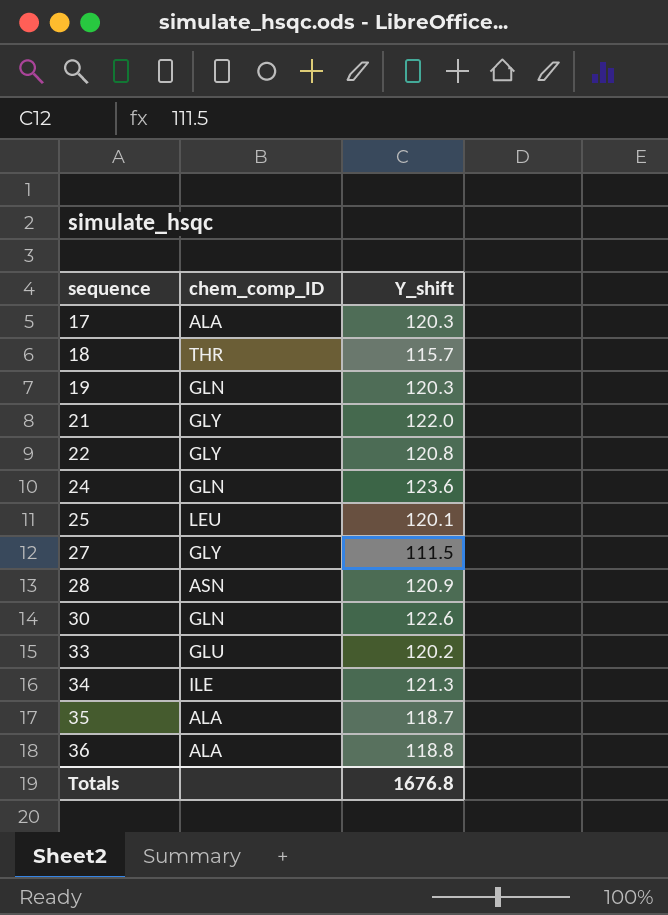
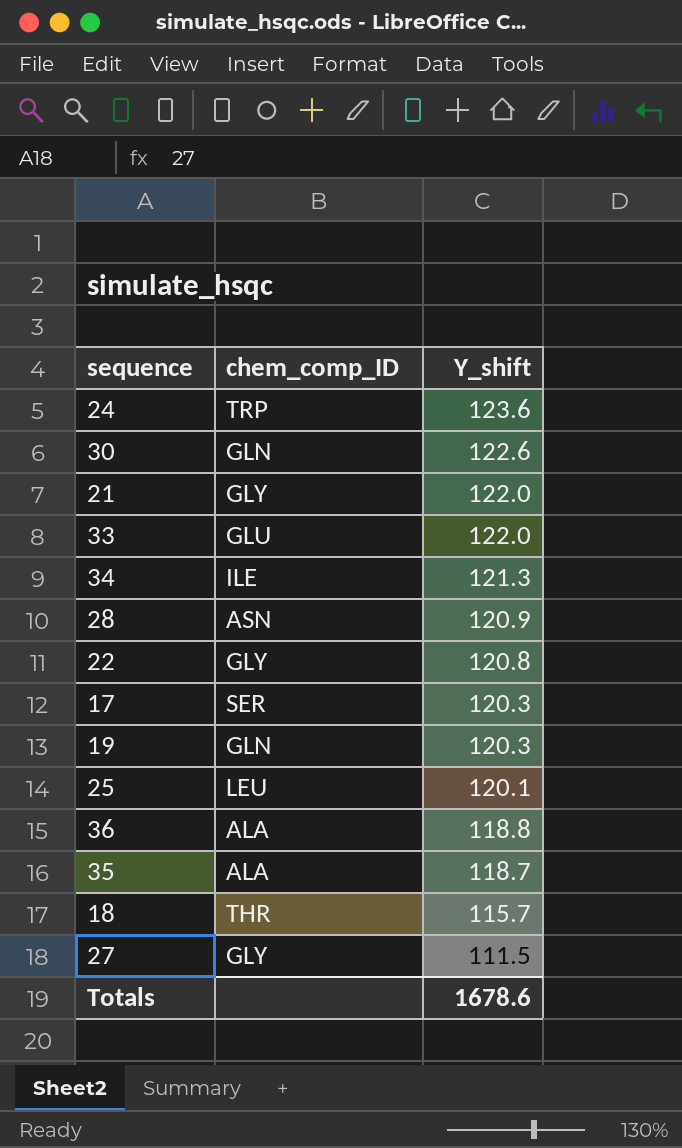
row order: sequence ascending -> Y_shift descending
24 | chem_comp_ID: GLN -> TRP
33 | Y_shift: 120.2 -> 122.0
17 | chem_comp_ID: ALA -> SER
Totals | Y_shift: 1676.8 -> 1678.6

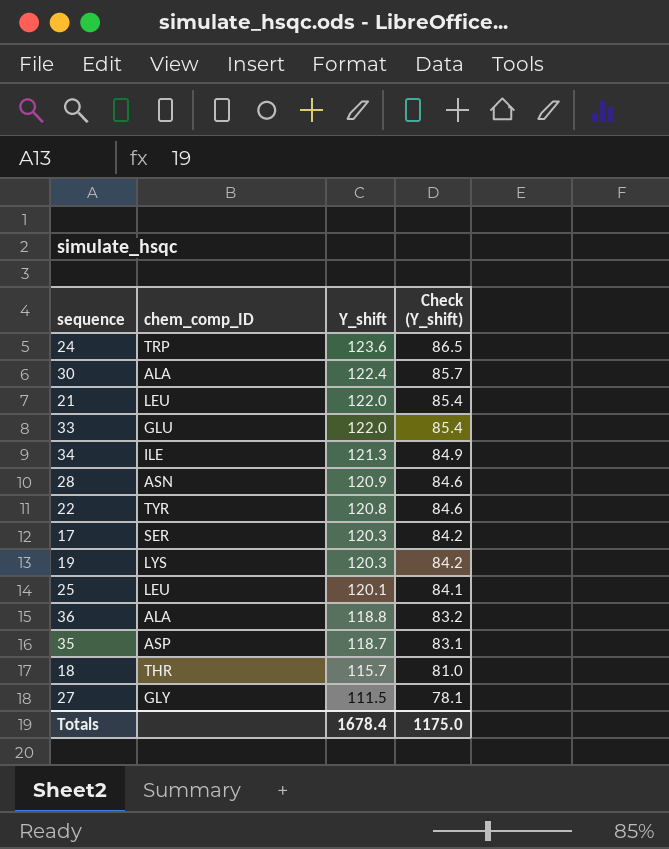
column Check (Y_shift) | formula: none -> [Y_shift] * 0.7
30 | chem_comp_ID: GLN -> ALA
30 | Y_shift: 122.6 -> 122.4
21 | chem_comp_ID: GLY -> LEU
22 | chem_comp_ID: GLY -> TYR
19 | chem_comp_ID: GLN -> LYS
35 | chem_comp_ID: ALA -> ASP
Totals | Y_shift: 1678.6 -> 1678.4

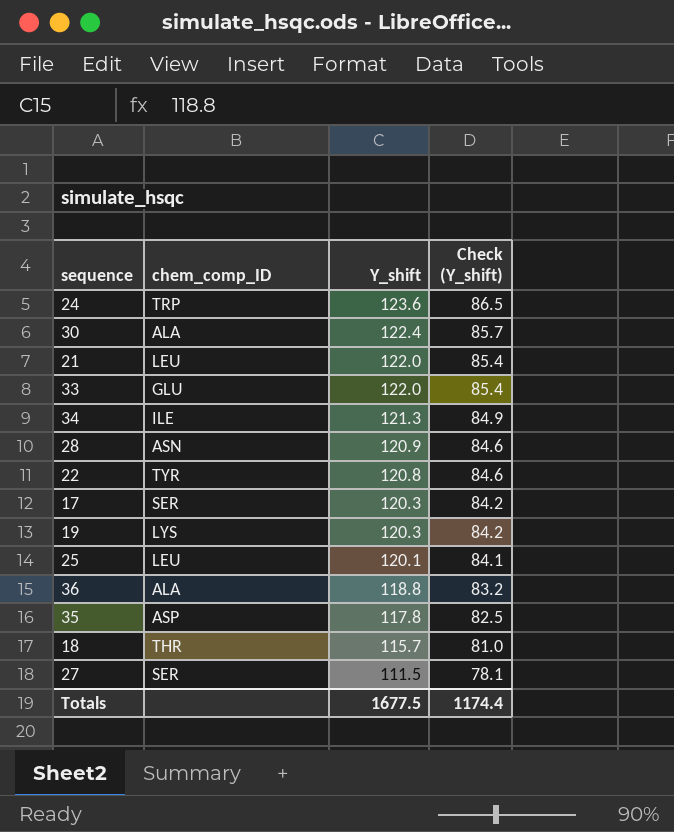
35 | Y_shift: 118.7 -> 117.8
35 | Check (Y_shift): 83.1 -> 82.5
27 | chem_comp_ID: GLY -> SER
Totals | Y_shift: 1678.4 -> 1677.5
Totals | Check (Y_shift): 1175.0 -> 1174.4

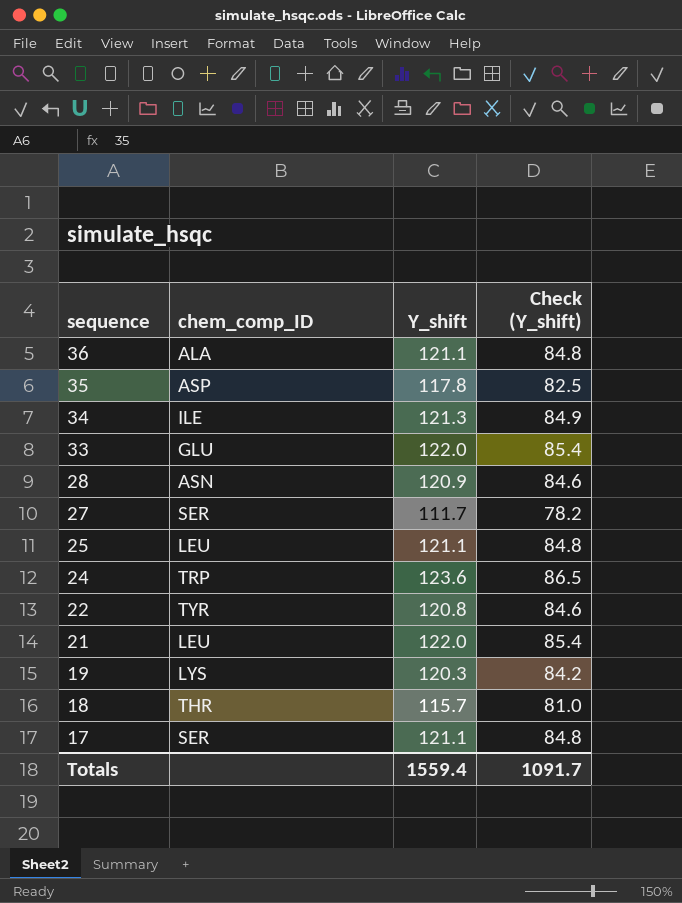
row order: Y_shift descending -> sequence descending
row 30: ALA | 122.4 | 85.7 -> none
36 | Y_shift: 118.8 -> 121.1
36 | Check (Y_shift): 83.2 -> 84.8
27 | Y_shift: 111.5 -> 111.7
27 | Check (Y_shift): 78.1 -> 78.2
25 | Y_shift: 120.1 -> 121.1
25 | Check (Y_shift): 84.1 -> 84.8
17 | Y_shift: 120.3 -> 121.1
17 | Check (Y_shift): 84.2 -> 84.8
Totals | Y_shift: 1677.5 -> 1559.4
Totals | Check (Y_shift): 1174.4 -> 1091.7

